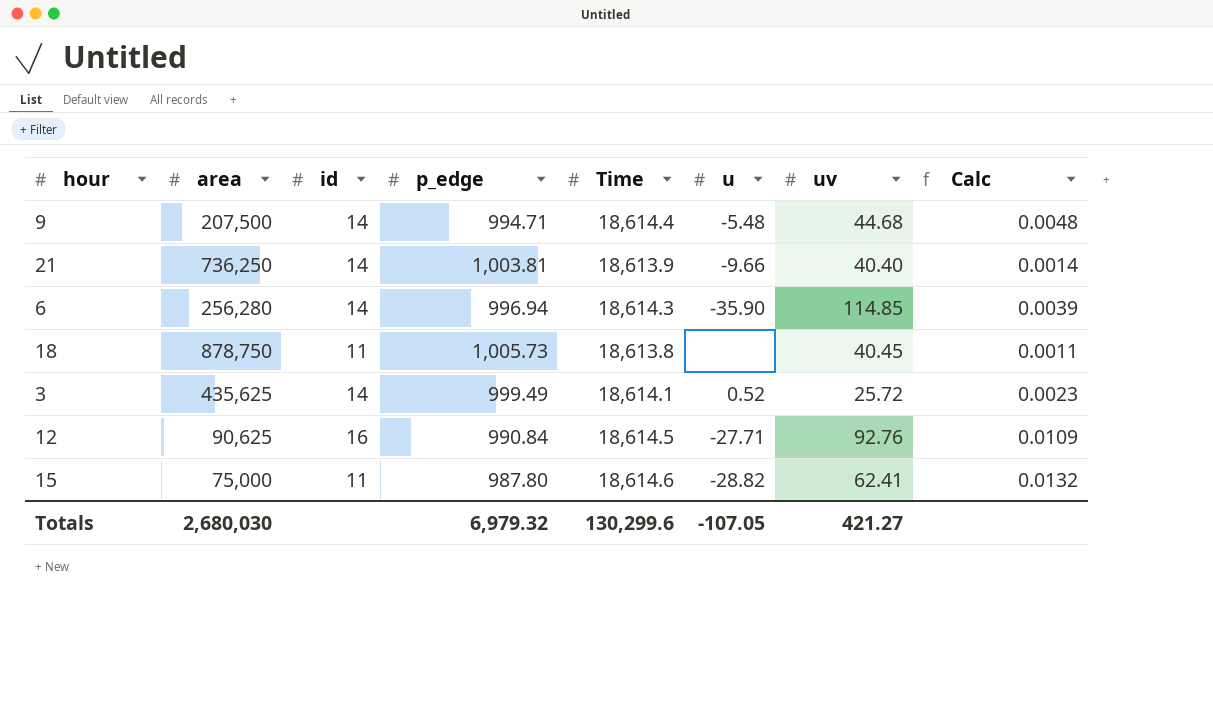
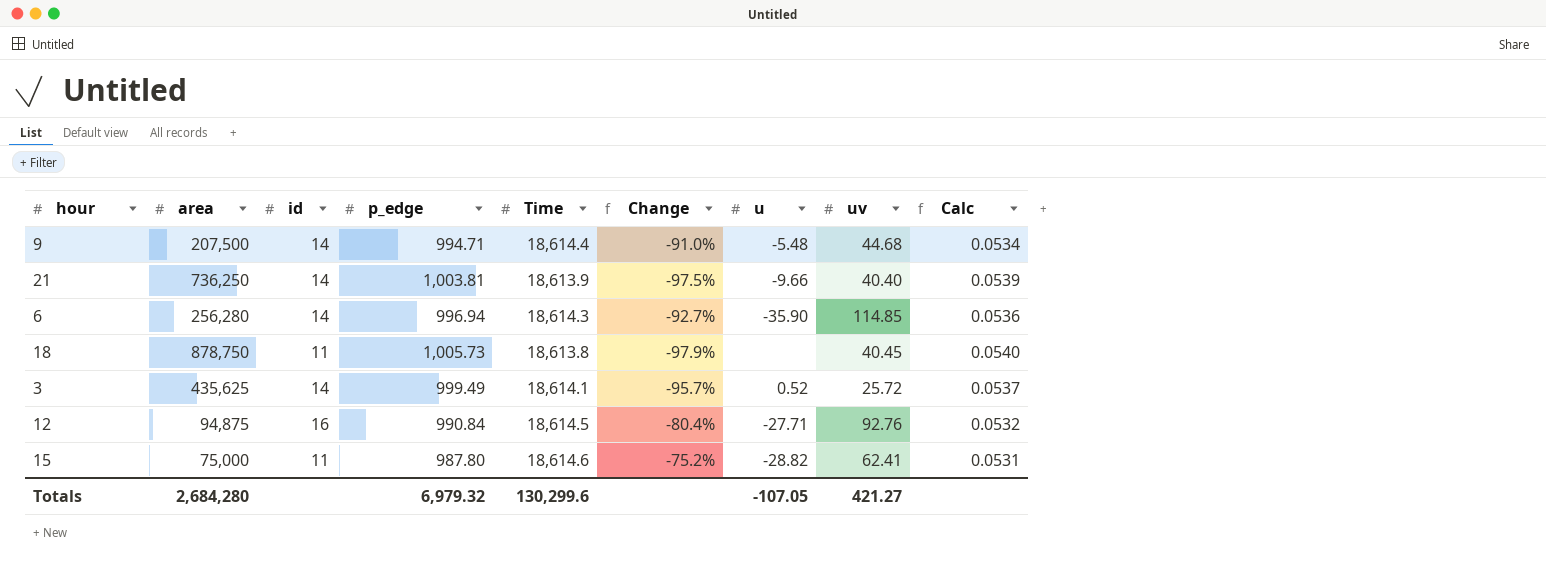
column Change | formula: none -> ([Time] - [area]) / [area]
column Calc | formula: [p_edge] / [area] -> [p_edge] / [Time]
12 | area: 90,625 -> 94,875
Totals | area: 2,680,030 -> 2,684,280

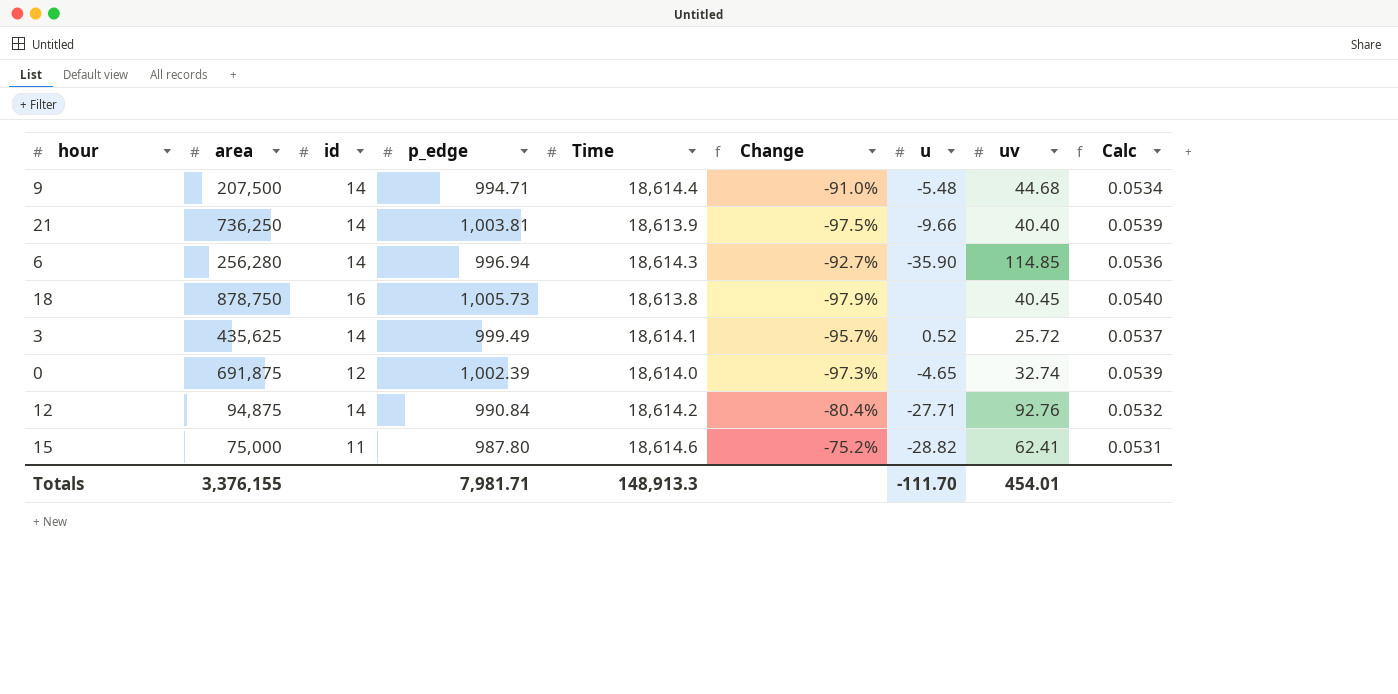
18 | id: 11 -> 16
row 0: none -> 691,875 | 12 | 1,002.39 | 18,614.0 | -97.3% | -4.65 | 32.74 | 0.0539
12 | id: 16 -> 14
12 | Time: 18,614.5 -> 18,614.2
Totals | area: 2,684,280 -> 3,376,155
Totals | p_edge: 6,979.32 -> 7,981.71
Totals | Time: 130,299.6 -> 148,913.3
Totals | u: -107.05 -> -111.70
Totals | uv: 421.27 -> 454.01

